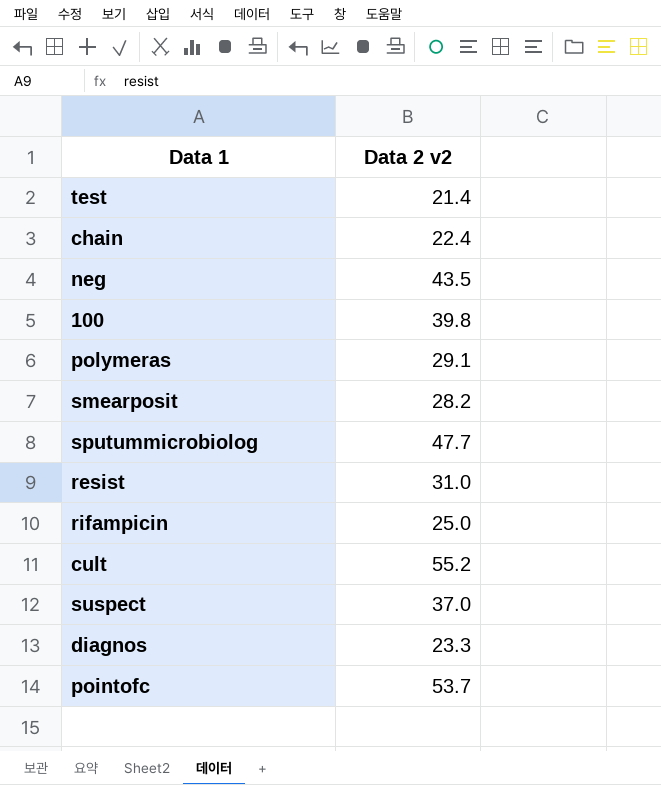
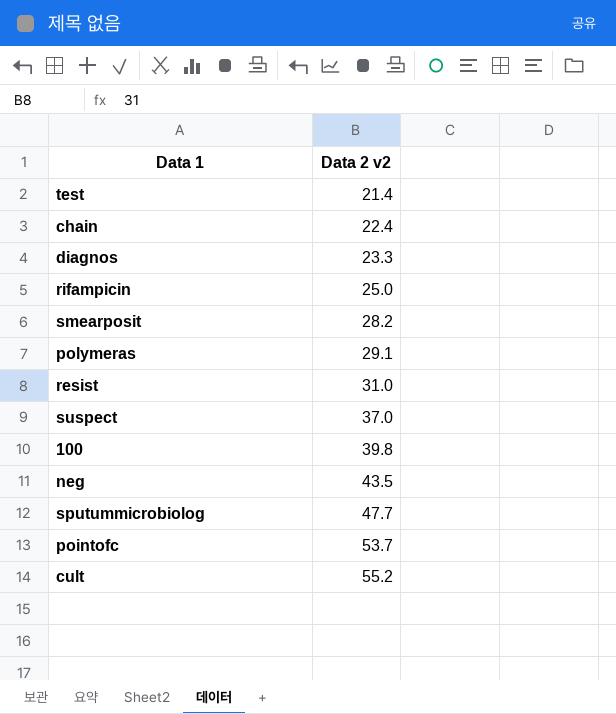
row order: none -> Data 2 v2 ascending

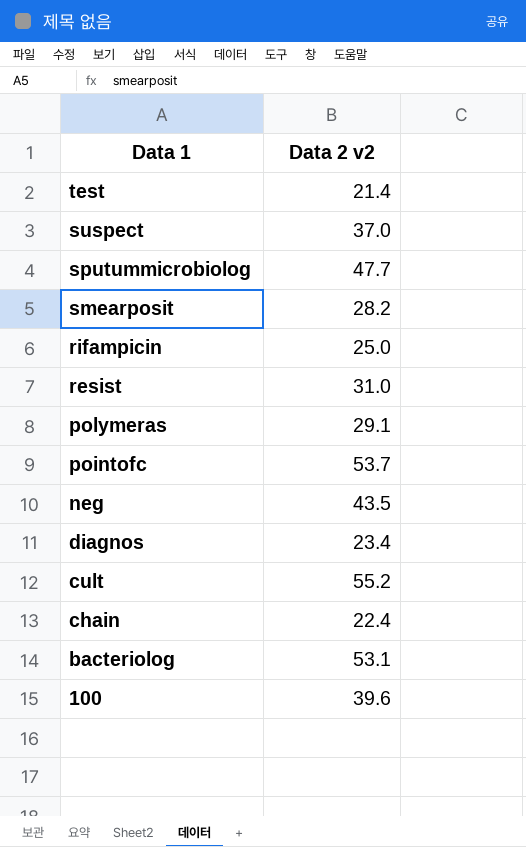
row order: Data 2 v2 ascending -> Data 1 descending
diagnos | Data 2 v2: 23.3 -> 23.4
row bacteriolog: none -> 53.1
100 | Data 2 v2: 39.8 -> 39.6

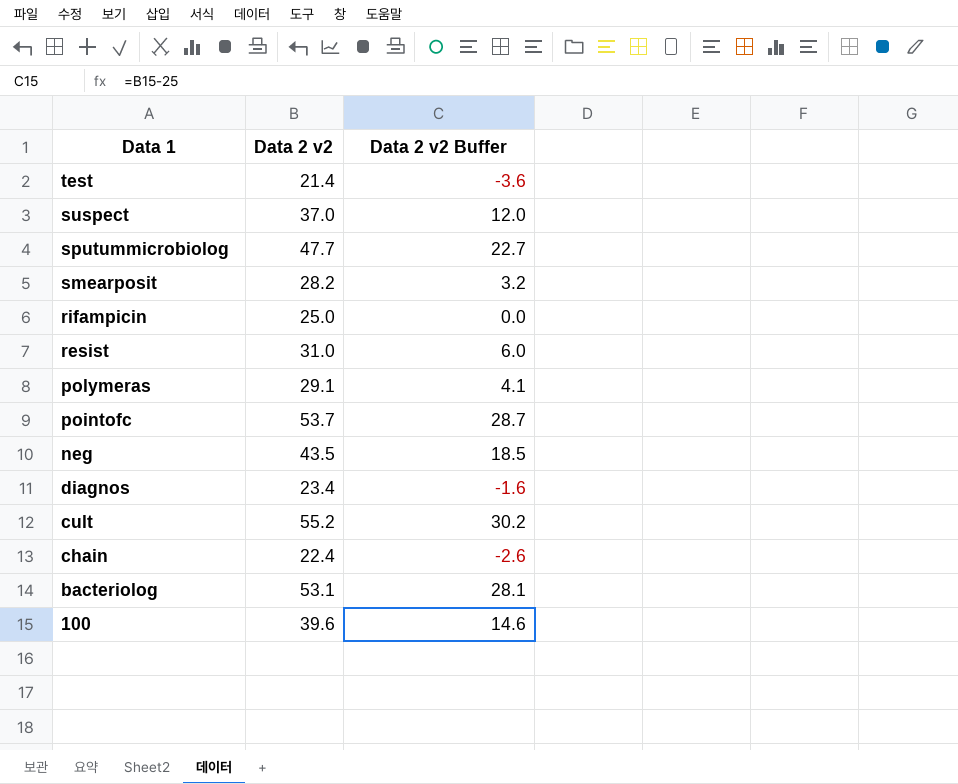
column Data 2 v2 Buffer | formula: none -> [Data 2 v2] - 25

